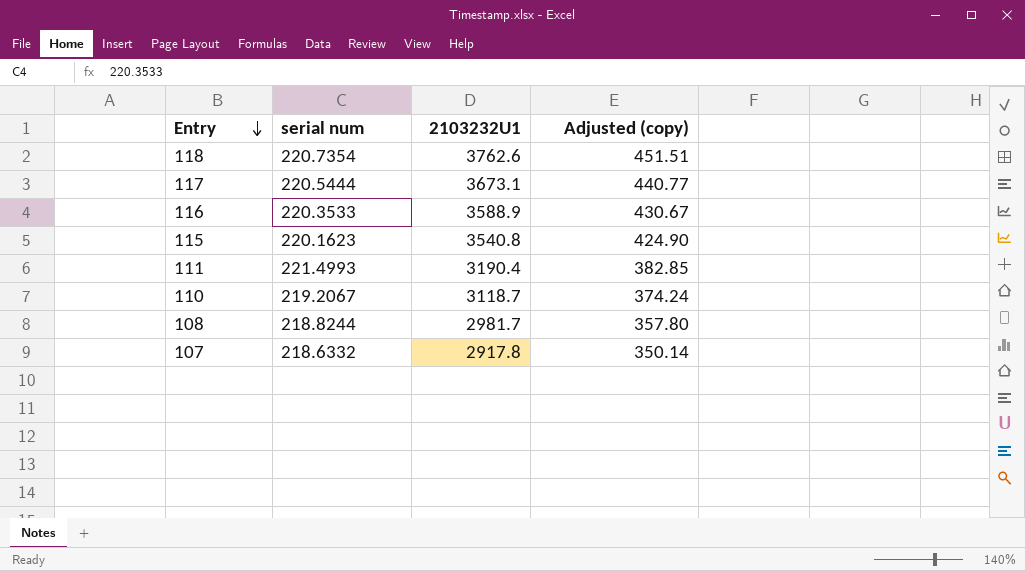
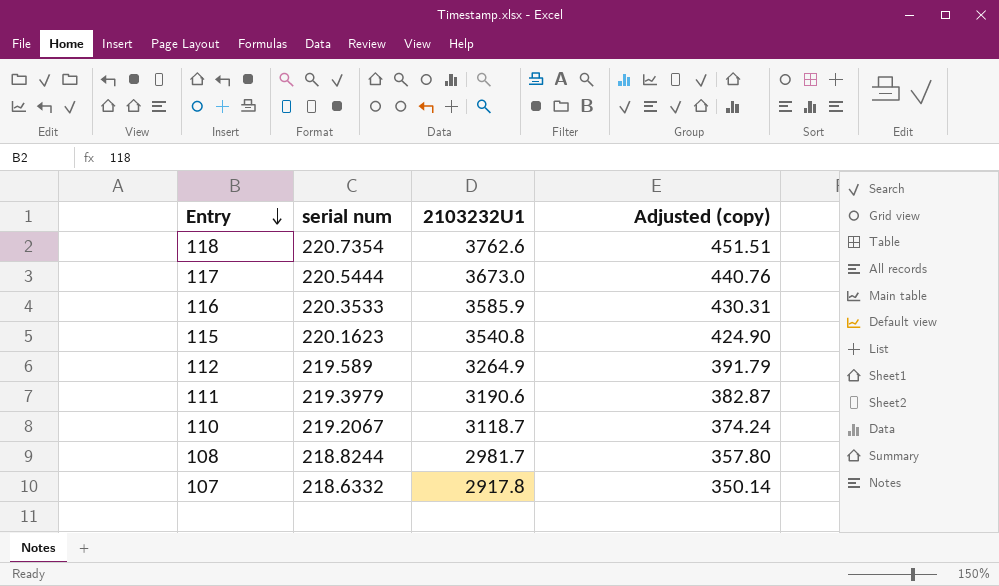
117 | 2103232U1: 3673.1 -> 3673.0
117 | Adjusted (copy): 440.77 -> 440.76
116 | 2103232U1: 3588.9 -> 3585.9
116 | Adjusted (copy): 430.67 -> 430.31
row 112: none -> 219.589 | 3264.9 | 391.79
111 | serial num: 221.4993 -> 219.3979
111 | 2103232U1: 3190.4 -> 3190.6
111 | Adjusted (copy): 382.85 -> 382.87

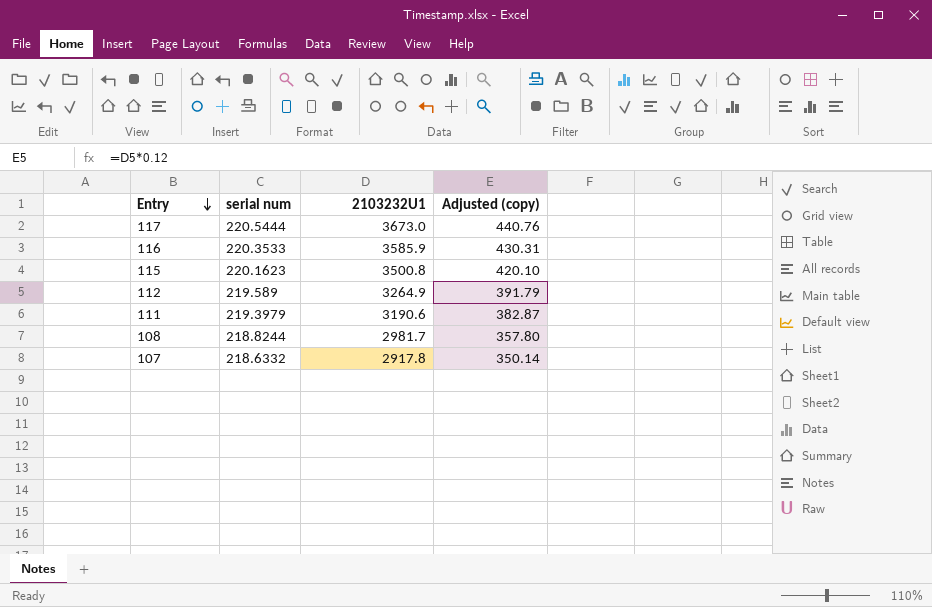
row 118: 220.7354 | 3762.6 | 451.51 -> none
row 110: 219.2067 | 3118.7 | 374.24 -> none
115 | 2103232U1: 3540.8 -> 3500.8
115 | Adjusted (copy): 424.90 -> 420.10

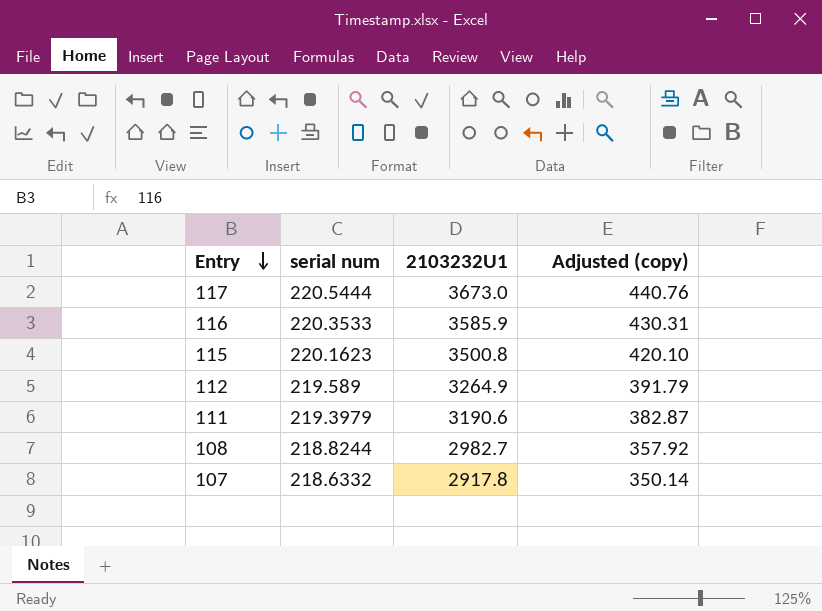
108 | 2103232U1: 2981.7 -> 2982.7
108 | Adjusted (copy): 357.80 -> 357.92

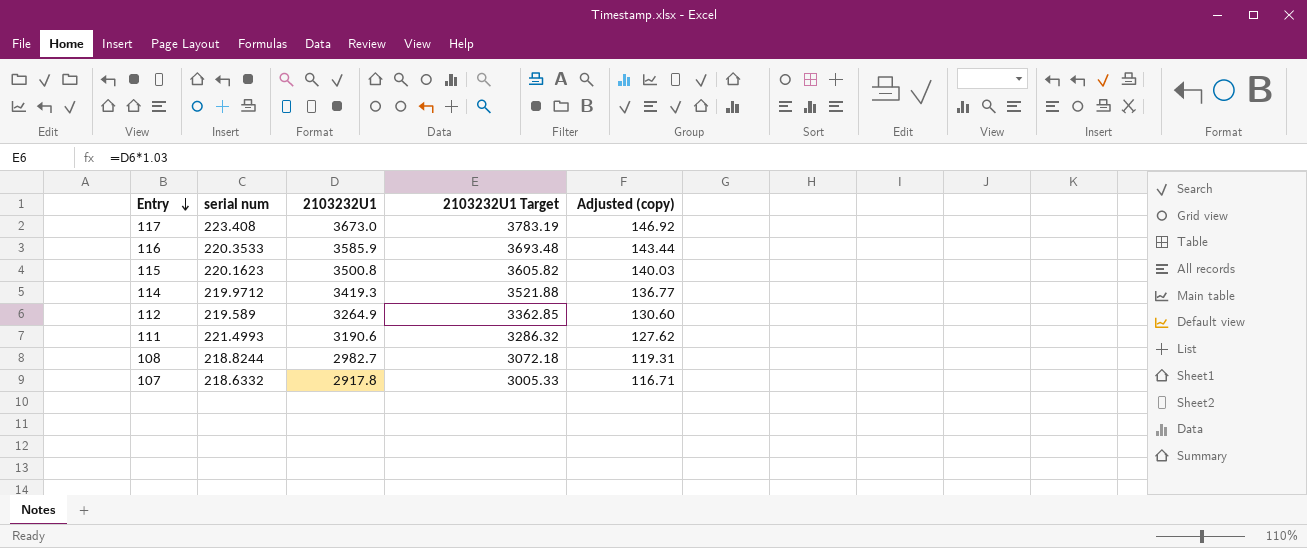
column 2103232U1 Target | formula: none -> [2103232U1] * 1.03
column Adjusted (copy) | formula: [2103232U1] * 0.12 -> [2103232U1] * 0.04
117 | serial num: 220.5444 -> 223.408
row 114: none -> 219.9712 | 3419.3 | 3521.88 | 136.77
111 | serial num: 219.3979 -> 221.4993

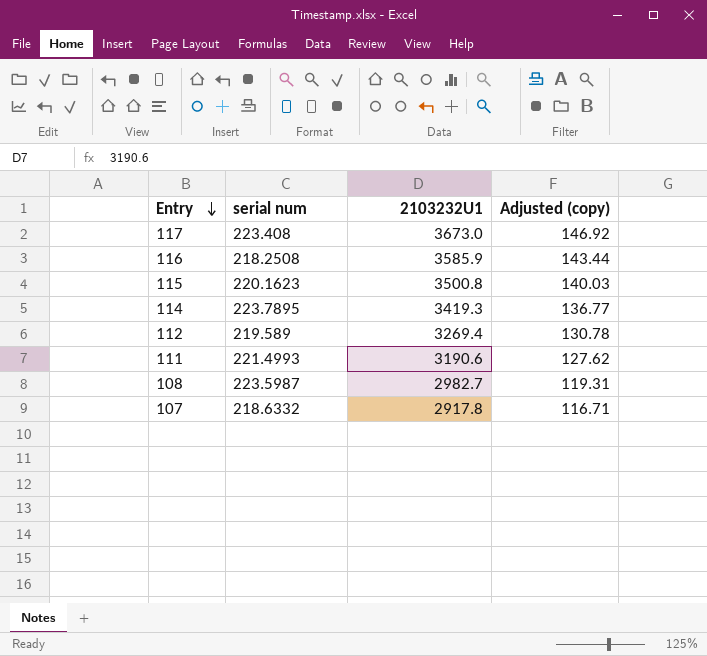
column 2103232U1 Target | formula: [2103232U1] * 1.03 -> none
116 | serial num: 220.3533 -> 218.2508
114 | serial num: 219.9712 -> 223.7895
112 | 2103232U1: 3264.9 -> 3269.4
112 | Adjusted (copy): 130.60 -> 130.78
108 | serial num: 218.8244 -> 223.5987

